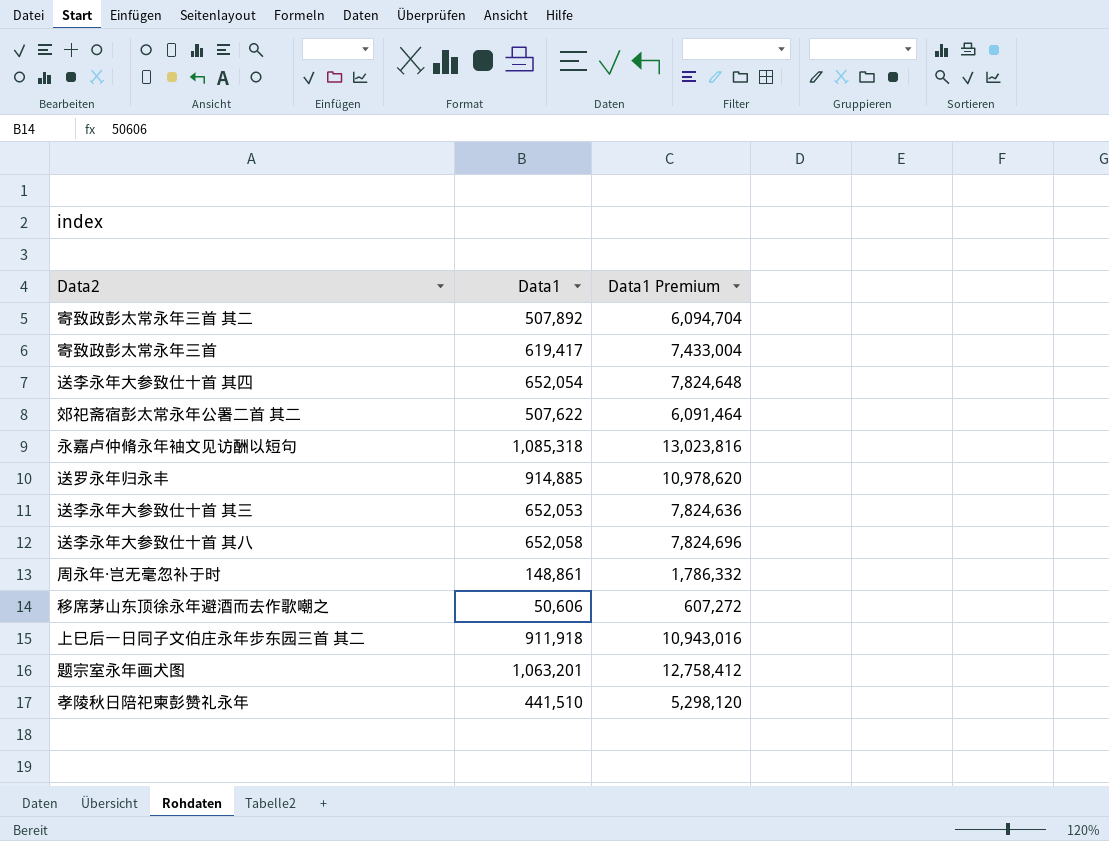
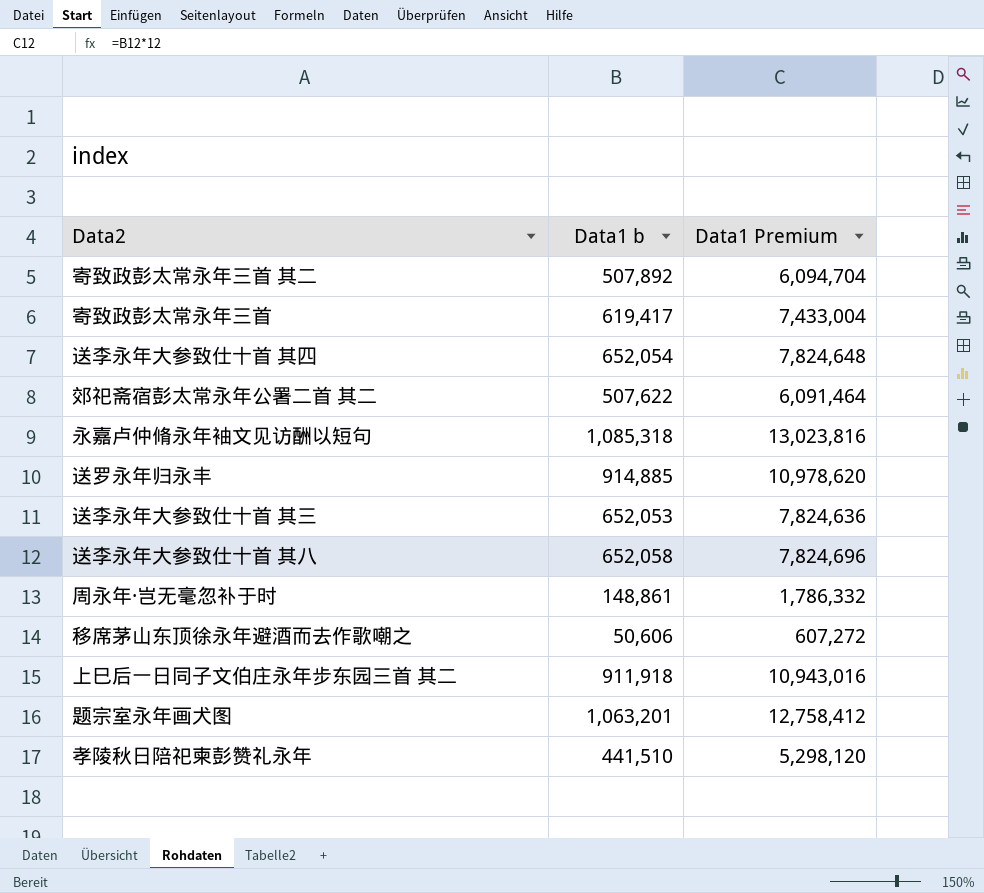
column name: Data1 -> Data1 b

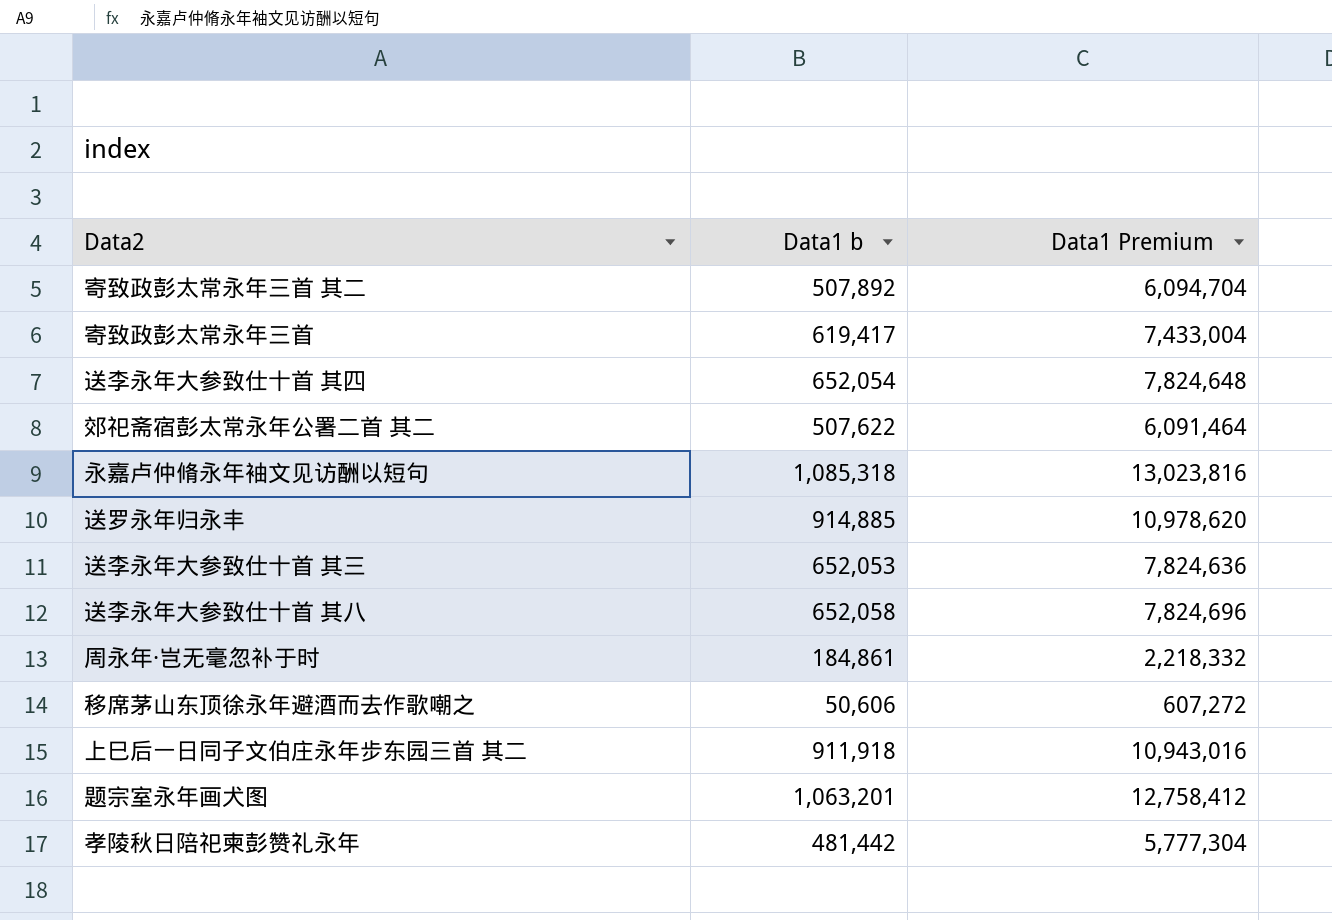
周永年·岂无毫忽补于时 | Data1 b: 148,861 -> 184,861
周永年·岂无毫忽补于时 | Data1 Premium: 1,786,332 -> 2,218,332
孝陵秋日陪祀柬彭赞礼永年 | Data1 b: 441,510 -> 481,442
孝陵秋日陪祀柬彭赞礼永年 | Data1 Premium: 5,298,120 -> 5,777,304

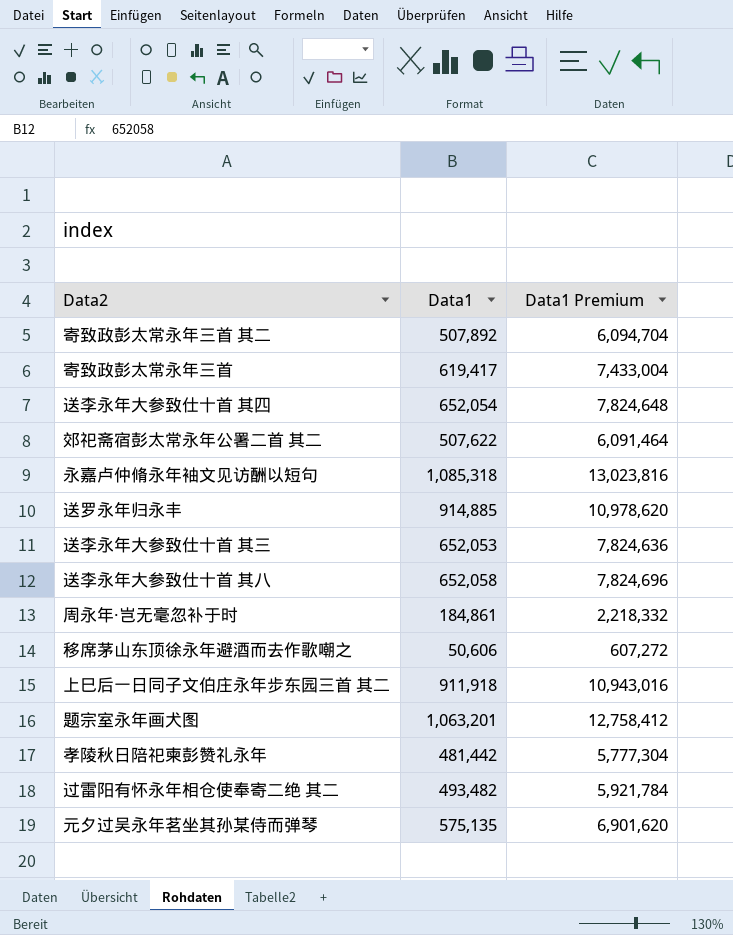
column name: Data1 b -> Data1
row 过雷阳有怀永年相仓使奉寄二绝 其二: none -> 493,482 | 5,921,784
row 元夕过吴永年茗坐其孙某侍而弹琴: none -> 575,135 | 6,901,620

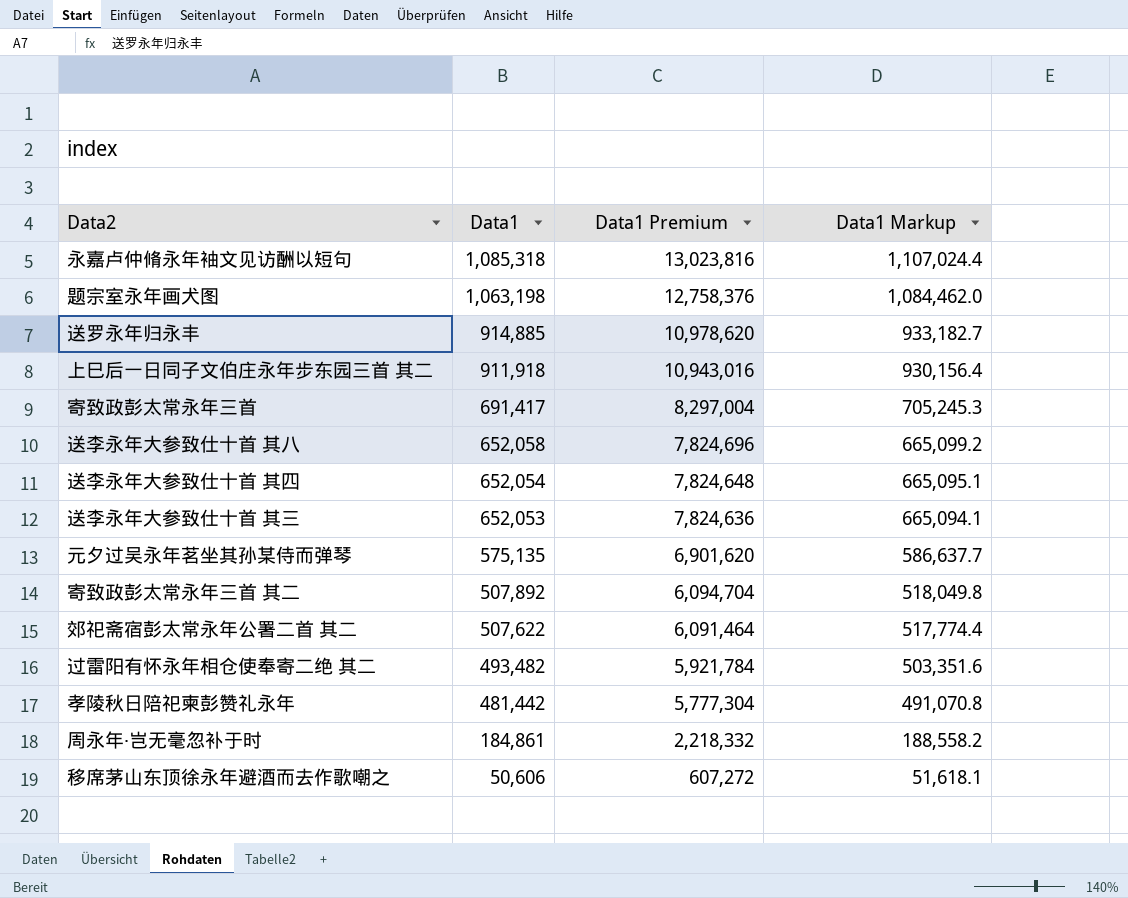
row order: none -> Data1 descending
column Data1 Markup | formula: none -> [Data1] * 1.02
题宗室永年画犬图 | Data1: 1,063,201 -> 1,063,198
题宗室永年画犬图 | Data1 Premium: 12,758,412 -> 12,758,376
寄致政彭太常永年三首 | Data1: 619,417 -> 691,417
寄致政彭太常永年三首 | Data1 Premium: 7,433,004 -> 8,297,004

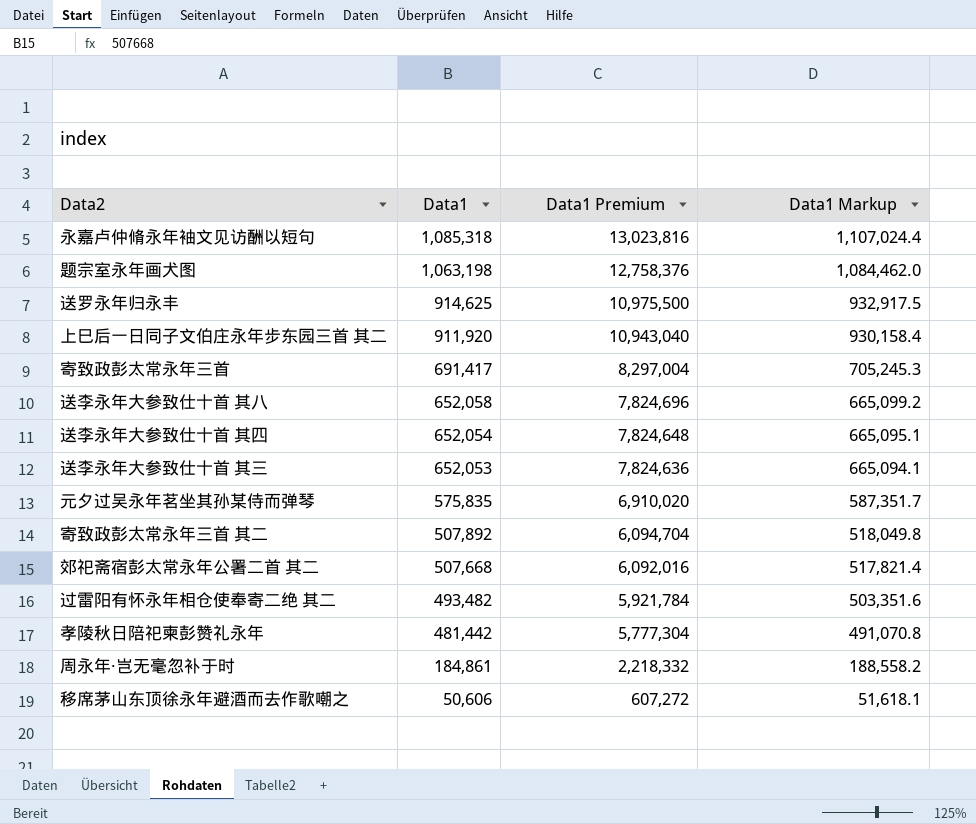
送罗永年归永丰 | Data1: 914,885 -> 914,625
送罗永年归永丰 | Data1 Premium: 10,978,620 -> 10,975,500
送罗永年归永丰 | Data1 Markup: 933,182.7 -> 932,917.5
上巳后一日同子文伯庄永年步东园三首 其二 | Data1: 911,918 -> 911,920
上巳后一日同子文伯庄永年步东园三首 其二 | Data1 Premium: 10,943,016 -> 10,943,040
上巳后一日同子文伯庄永年步东园三首 其二 | Data1 Markup: 930,156.4 -> 930,158.4
元夕过吴永年茗坐其孙某侍而弹琴 | Data1: 575,135 -> 575,835
元夕过吴永年茗坐其孙某侍而弹琴 | Data1 Premium: 6,901,620 -> 6,910,020
元夕过吴永年茗坐其孙某侍而弹琴 | Data1 Markup: 586,637.7 -> 587,351.7
郊祀斋宿彭太常永年公署二首 其二 | Data1: 507,622 -> 507,668
郊祀斋宿彭太常永年公署二首 其二 | Data1 Premium: 6,091,464 -> 6,092,016
郊祀斋宿彭太常永年公署二首 其二 | Data1 Markup: 517,774.4 -> 517,821.4

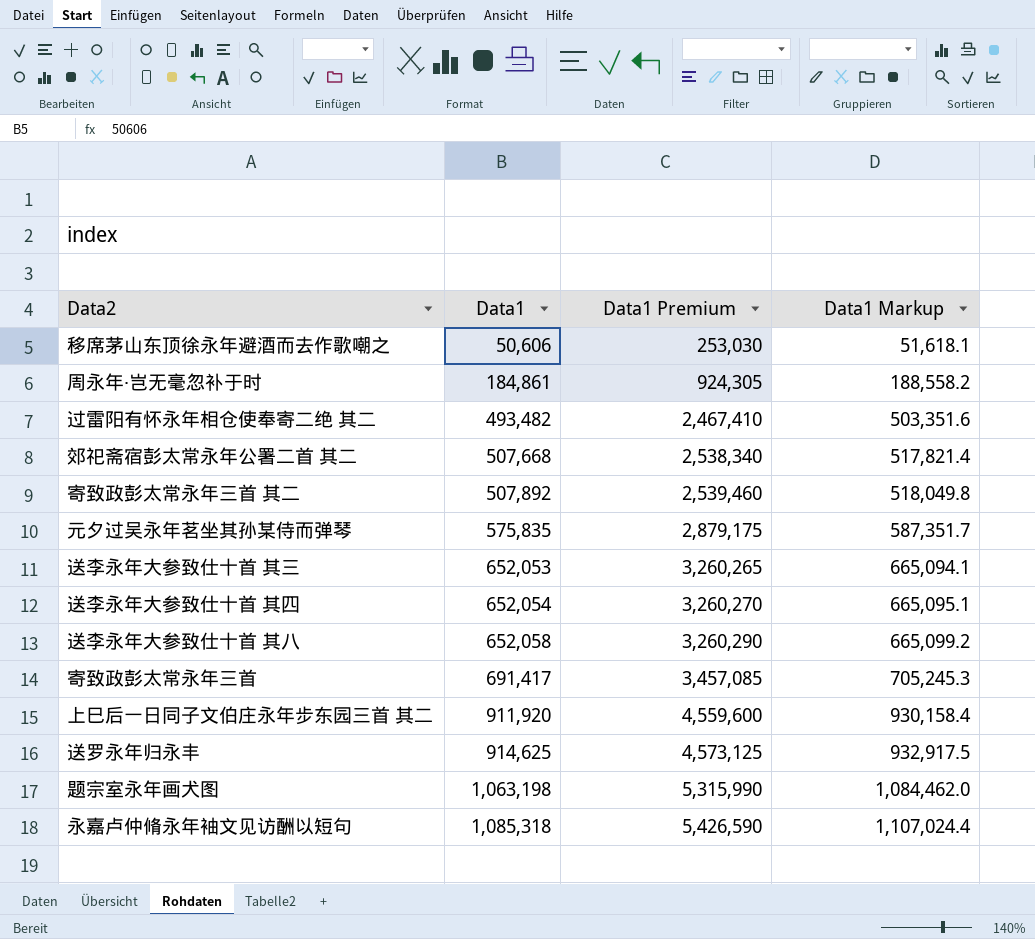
row order: Data1 descending -> Data1 ascending
column Data1 Premium | formula: [Data1] * 12 -> [Data1] * 5
row 孝陵秋日陪祀柬彭赞礼永年: 481,442 | 5,777,304 | 491,070.8 -> none

